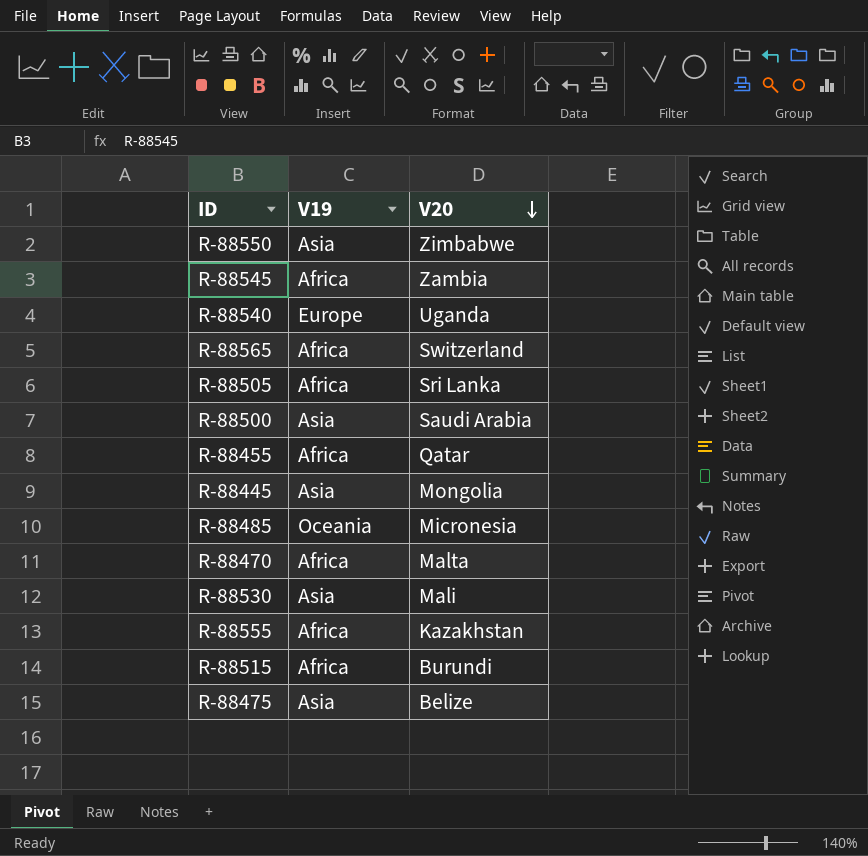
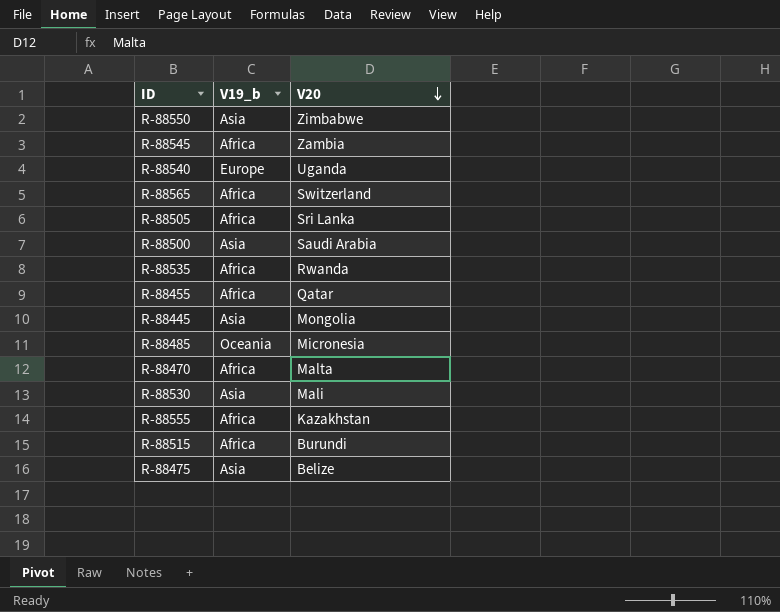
column name: V19 -> V19_b
row R-88535: none -> Africa | Rwanda

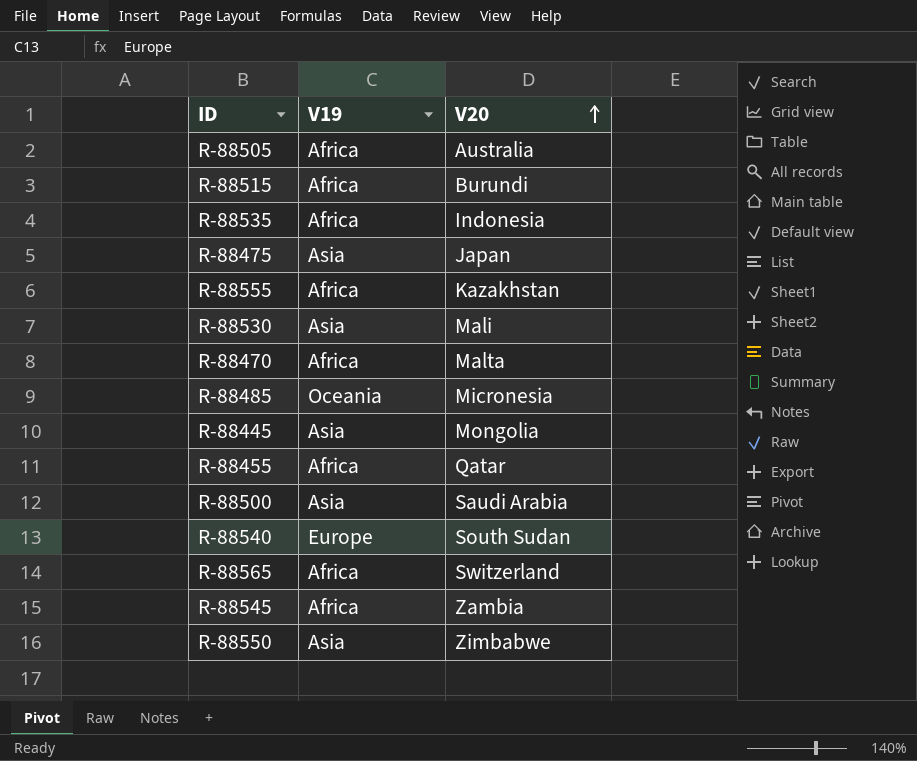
row order: V20 descending -> V20 ascending
column name: V19_b -> V19
R-88505 | V20: Sri Lanka -> Australia
R-88535 | V20: Rwanda -> Indonesia
R-88475 | V20: Belize -> Japan
R-88540 | V20: Uganda -> South Sudan

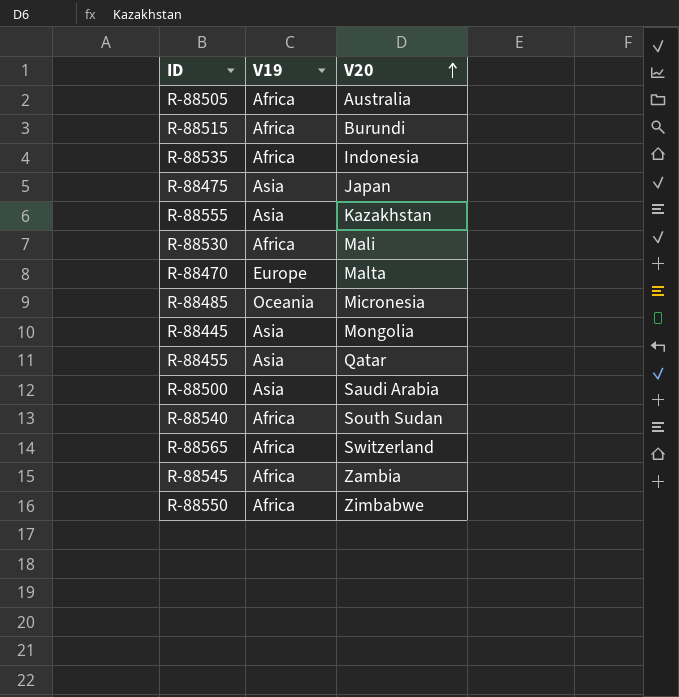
R-88555 | V19: Africa -> Asia
R-88530 | V19: Asia -> Africa
R-88470 | V19: Africa -> Europe
R-88455 | V19: Africa -> Asia
R-88540 | V19: Europe -> Africa
R-88550 | V19: Asia -> Africa

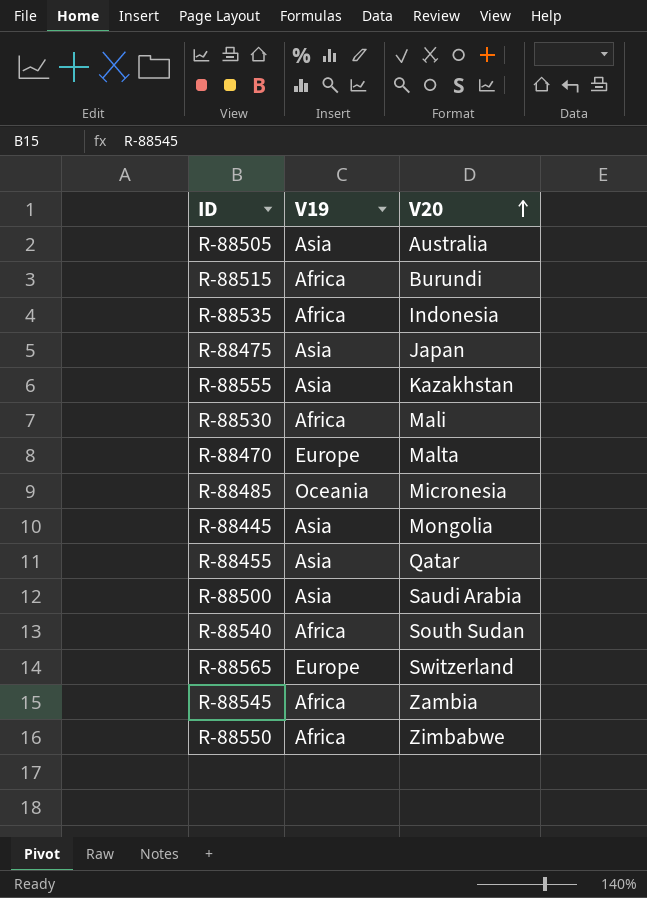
R-88505 | V19: Africa -> Asia
R-88565 | V19: Africa -> Europe

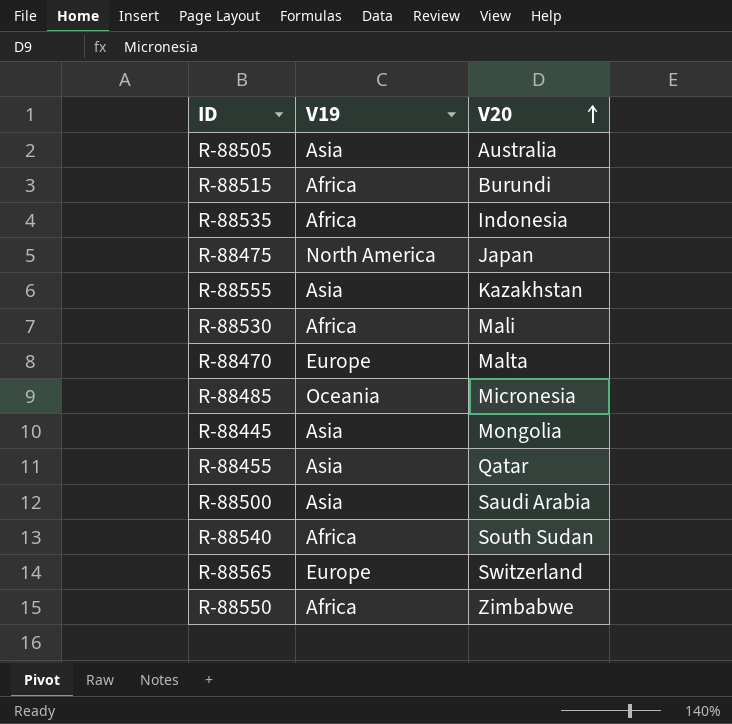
row R-88545: Africa | Zambia -> none
R-88475 | V19: Asia -> North America

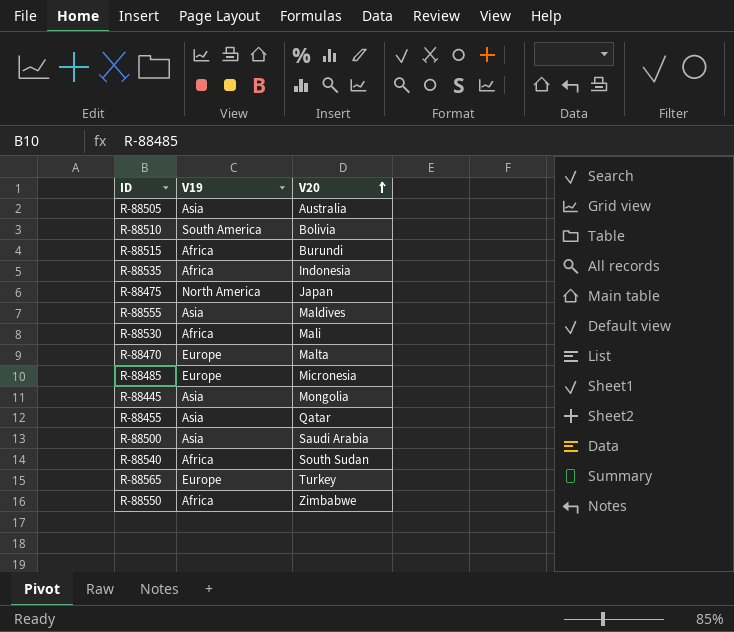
row R-88510: none -> South America | Bolivia
R-88555 | V20: Kazakhstan -> Maldives
R-88485 | V19: Oceania -> Europe
R-88565 | V20: Switzerland -> Turkey

